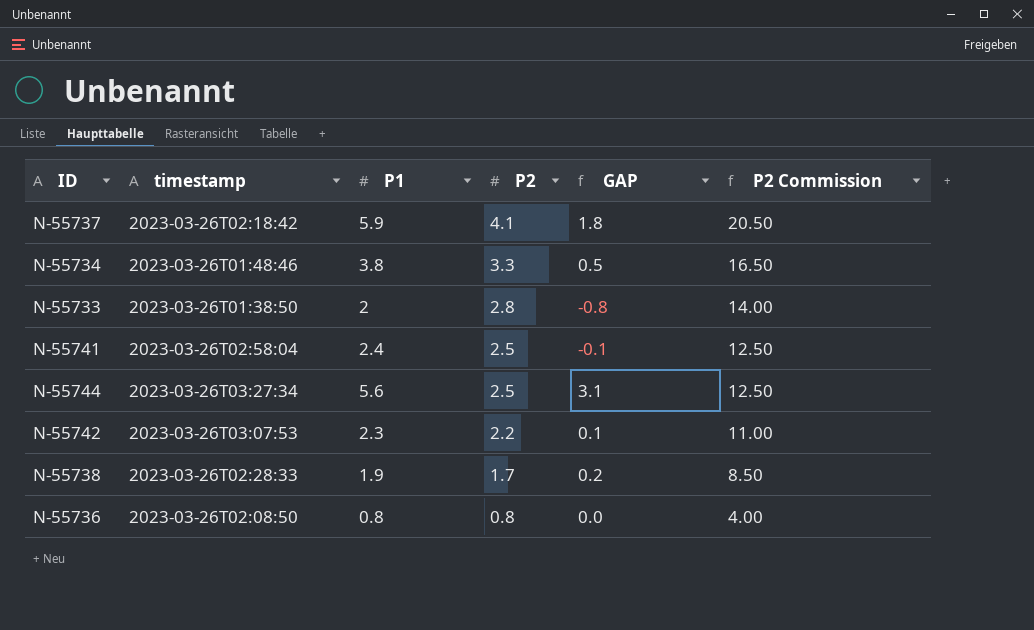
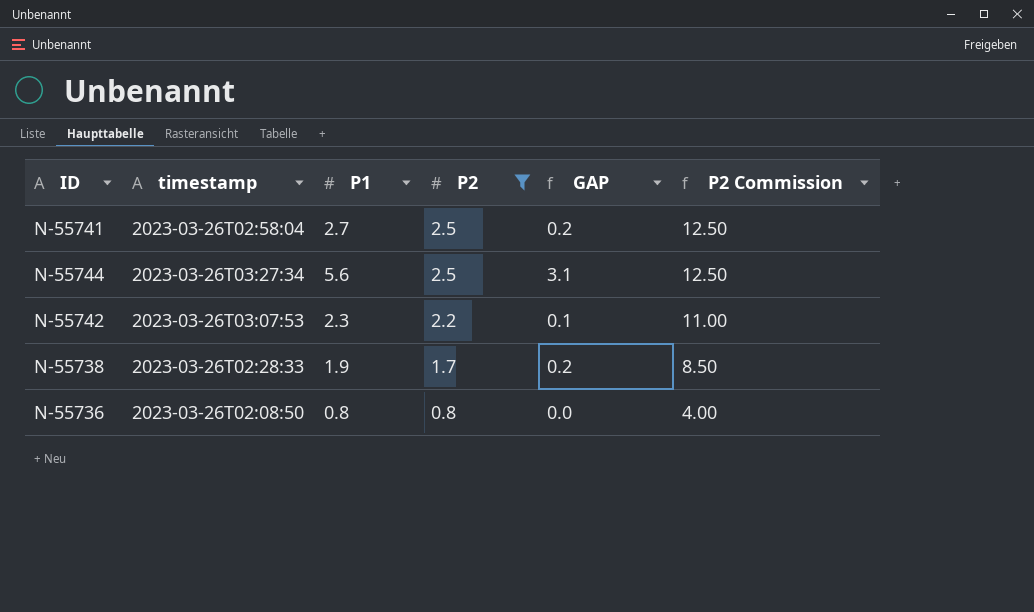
filter: none -> P2 <= 2.5
N-55741 | P1: 2.4 -> 2.7
N-55741 | GAP: -0.1 -> 0.2

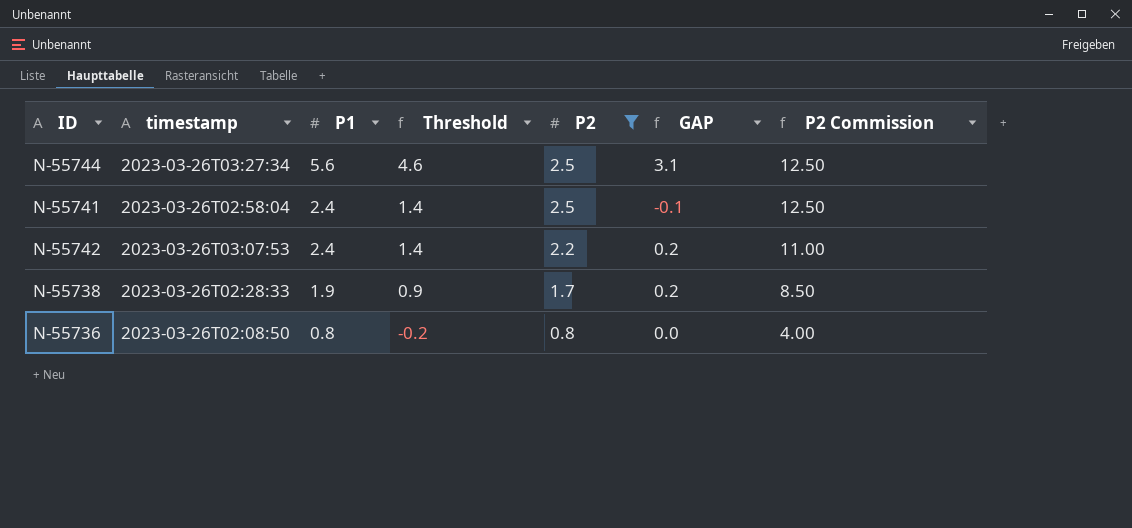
row order: P2 descending -> P1 descending
column Threshold | formula: none -> [P1] - 1
N-55741 | P1: 2.7 -> 2.4
N-55741 | GAP: 0.2 -> -0.1
N-55742 | P1: 2.3 -> 2.4
N-55742 | GAP: 0.1 -> 0.2

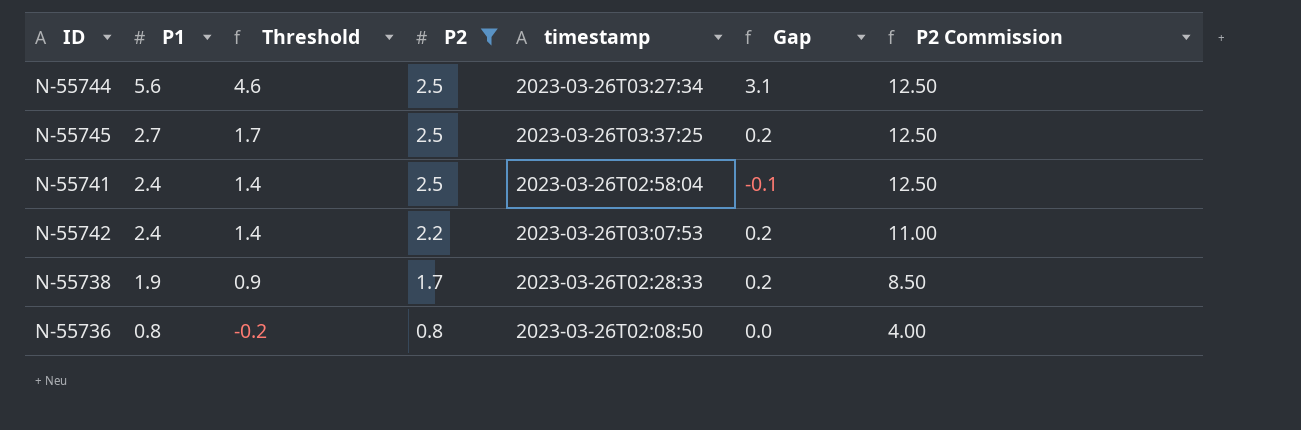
column timestamp | position: 2 -> 5
column name: GAP -> Gap
row N-55745: none -> 2.7 | 1.7 | 2.5 | 2023-03-26T03:37:25 | 0.2 | 12.50

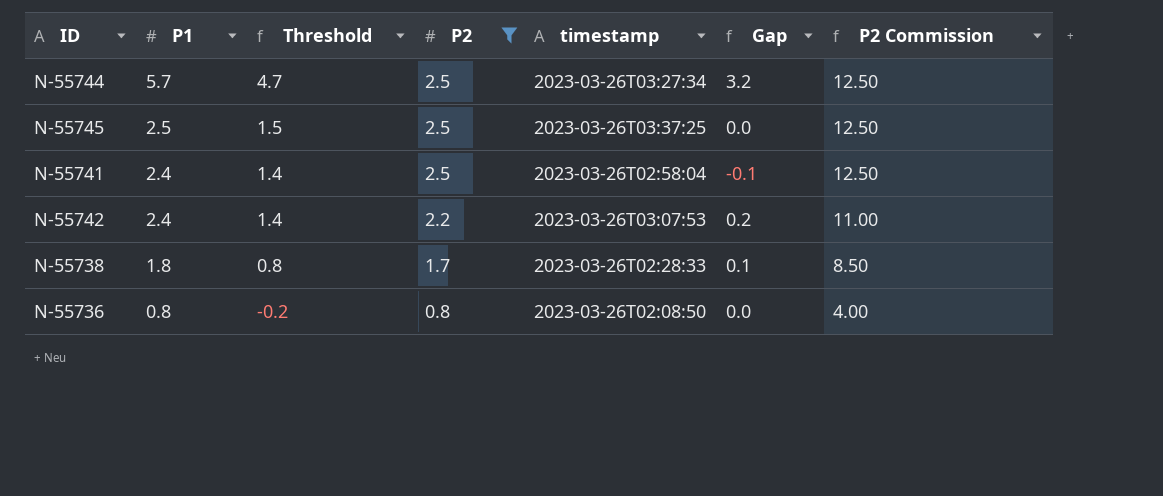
N-55744 | P1: 5.6 -> 5.7
N-55744 | Threshold: 4.6 -> 4.7
N-55744 | Gap: 3.1 -> 3.2
N-55745 | P1: 2.7 -> 2.5
N-55745 | Threshold: 1.7 -> 1.5
N-55745 | Gap: 0.2 -> 0.0
N-55738 | P1: 1.9 -> 1.8
N-55738 | Threshold: 0.9 -> 0.8
N-55738 | Gap: 0.2 -> 0.1

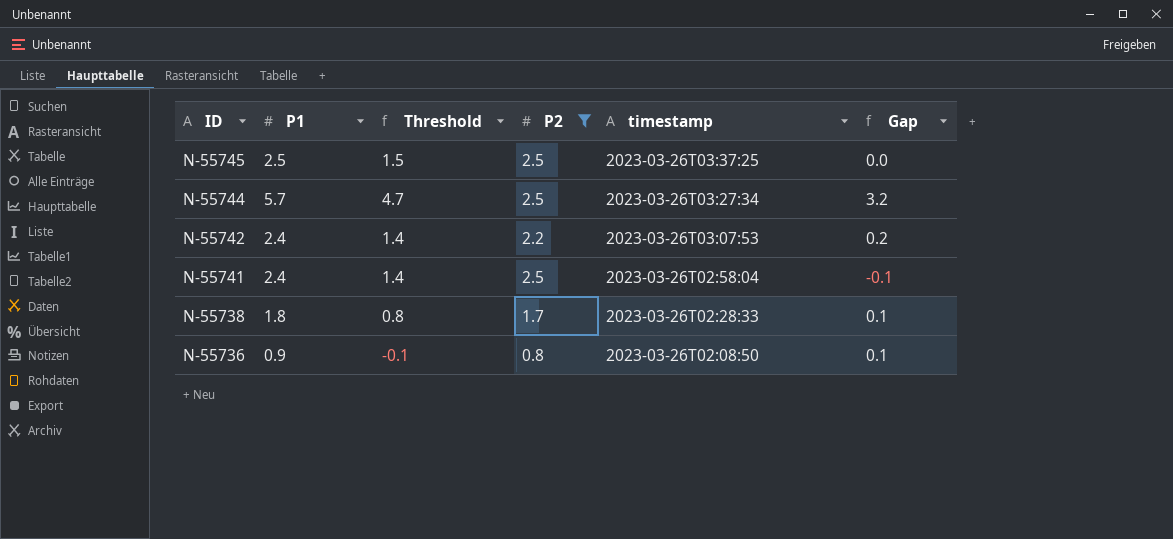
row order: P1 descending -> ID descending
column P2 Commission | formula: [P2] * 5 -> none
N-55736 | P1: 0.8 -> 0.9
N-55736 | Threshold: -0.2 -> -0.1
N-55736 | Gap: 0.0 -> 0.1

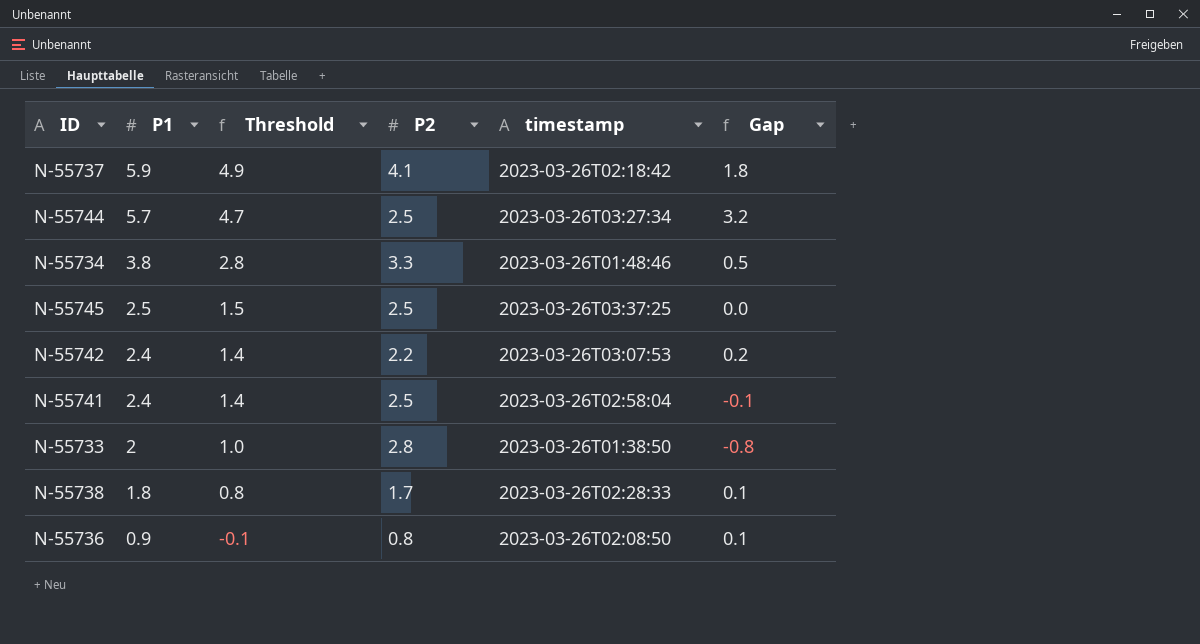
filter: P2 <= 2.5 -> none
row order: ID descending -> P1 descending

